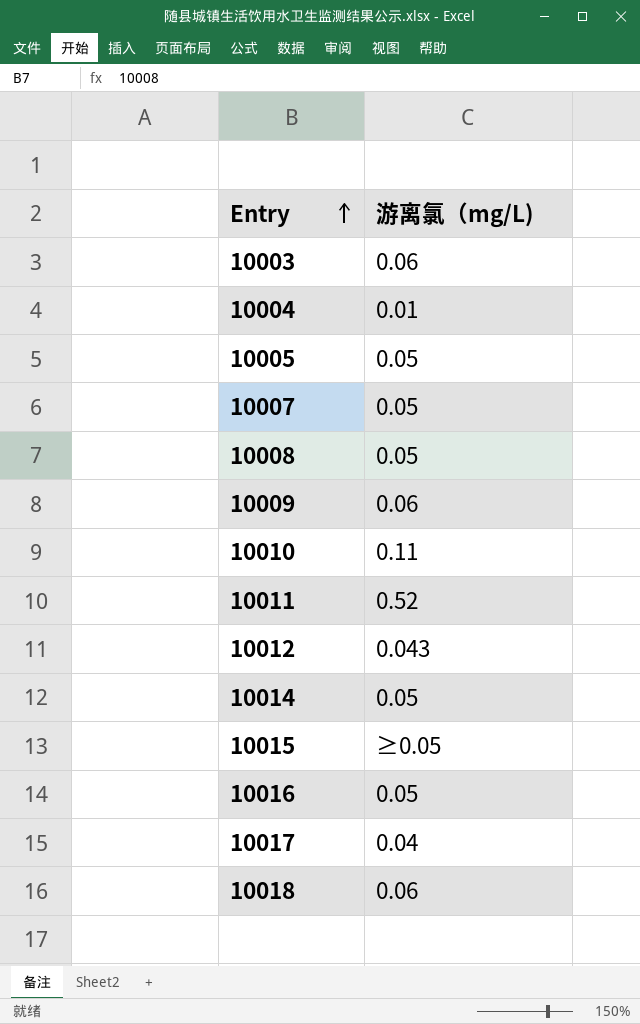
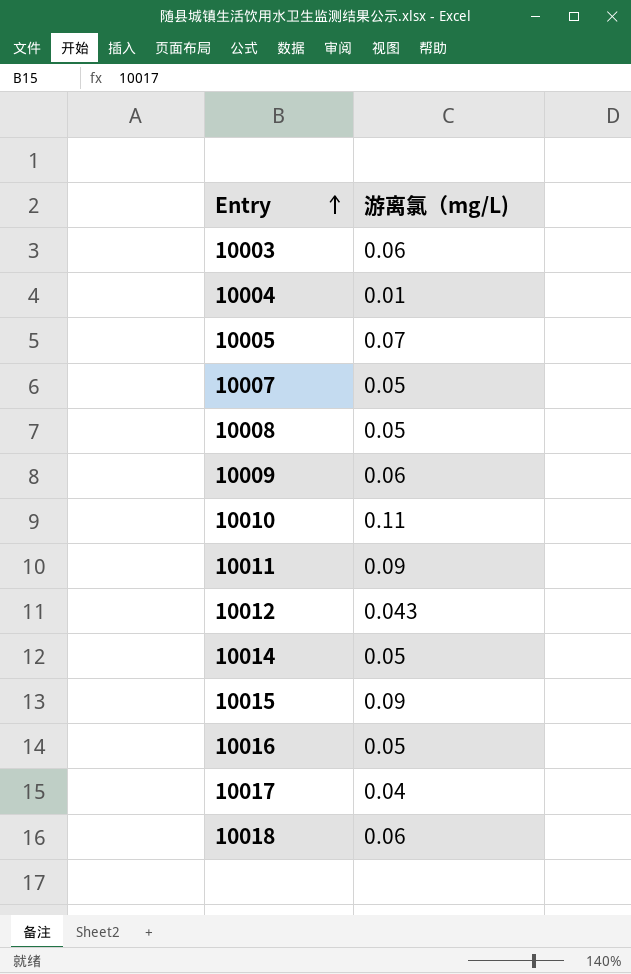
10005 | 游离氯（mg/L): 0.05 -> 0.07
10011 | 游离氯（mg/L): 0.52 -> 0.09
10015 | 游离氯（mg/L): ≥0.05 -> 0.09

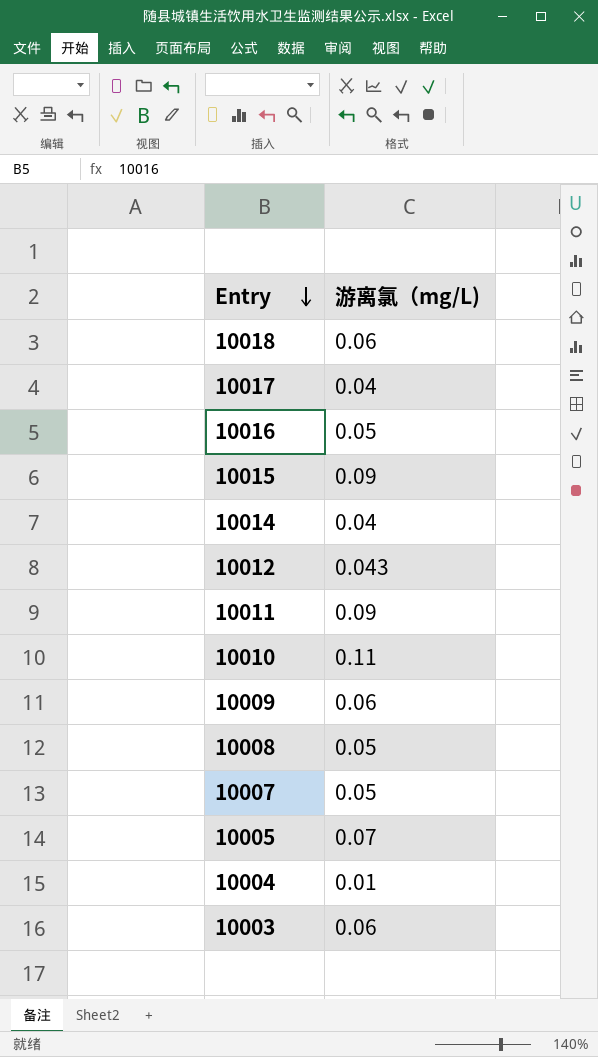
row order: Entry ascending -> Entry descending
10014 | 游离氯（mg/L): 0.05 -> 0.04

